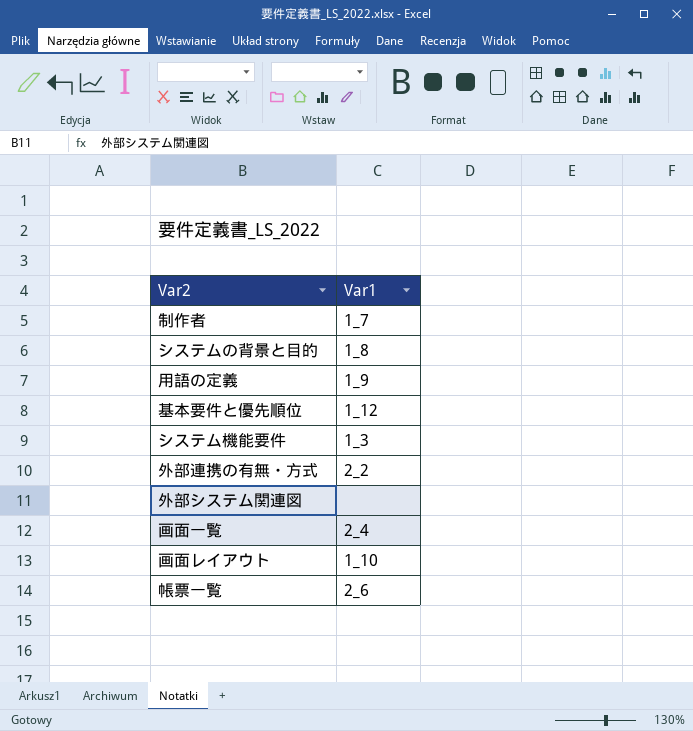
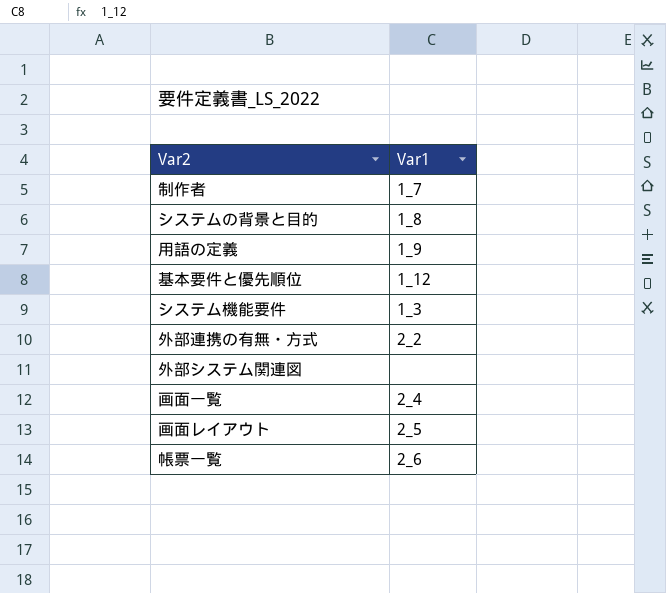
画面レイアウト | Var1: 1_10 -> 2_5

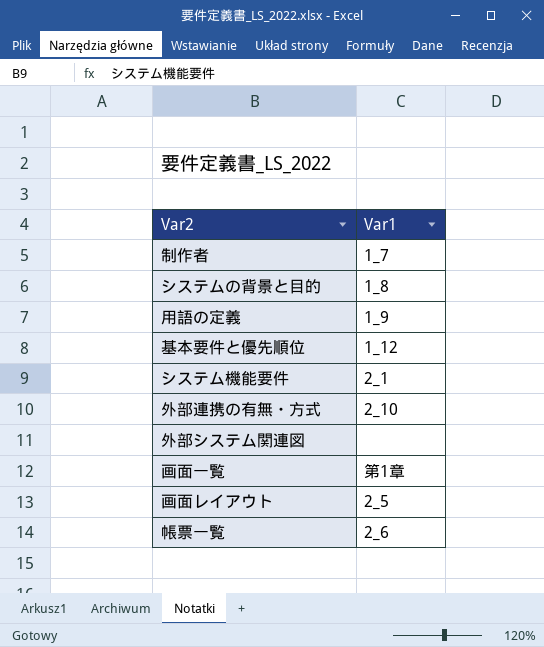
システム機能要件 | Var1: 1_3 -> 2_1
外部連携の有無・方式 | Var1: 2_2 -> 2_10
画面一覧 | Var1: 2_4 -> 第1章

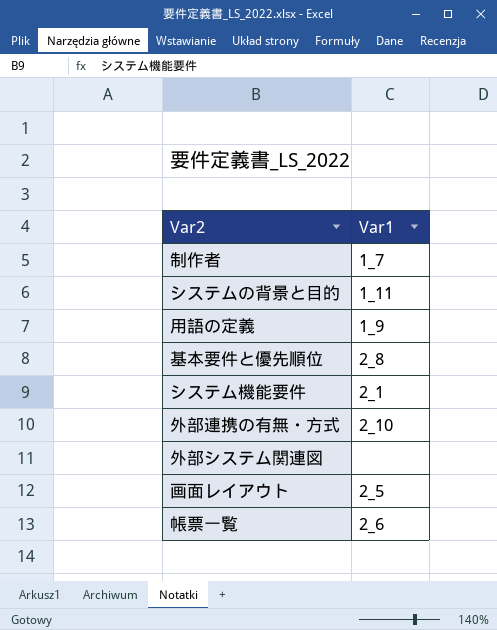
row 画面一覧: 第1章 -> none
システムの背景と目的 | Var1: 1_8 -> 1_11
基本要件と優先順位 | Var1: 1_12 -> 2_8

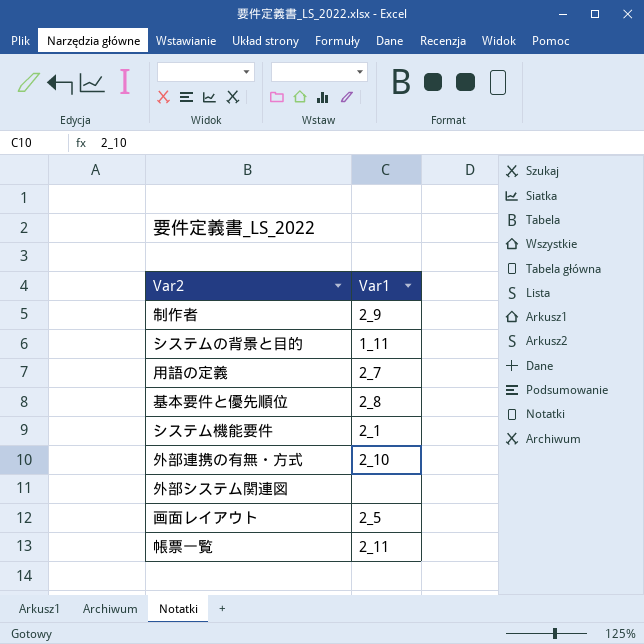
制作者 | Var1: 1_7 -> 2_9
用語の定義 | Var1: 1_9 -> 2_7
帳票一覧 | Var1: 2_6 -> 2_11

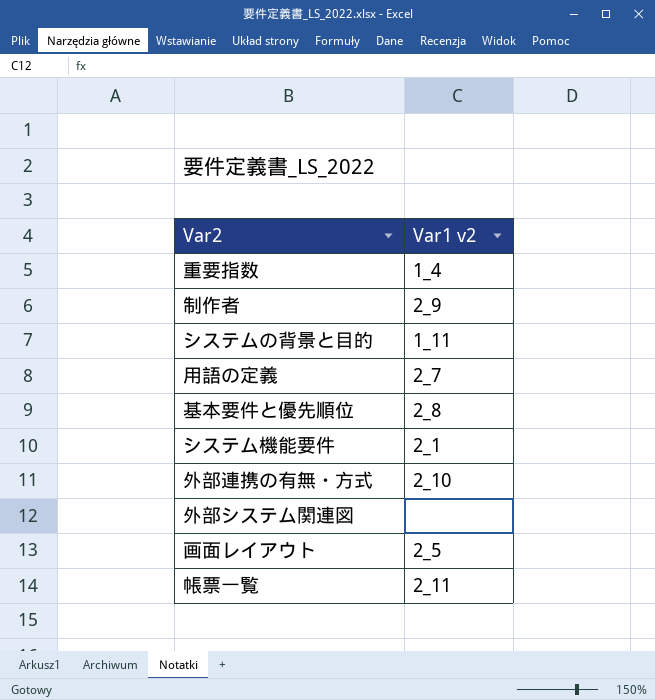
column name: Var1 -> Var1 v2
row 重要指数: none -> 1_4

